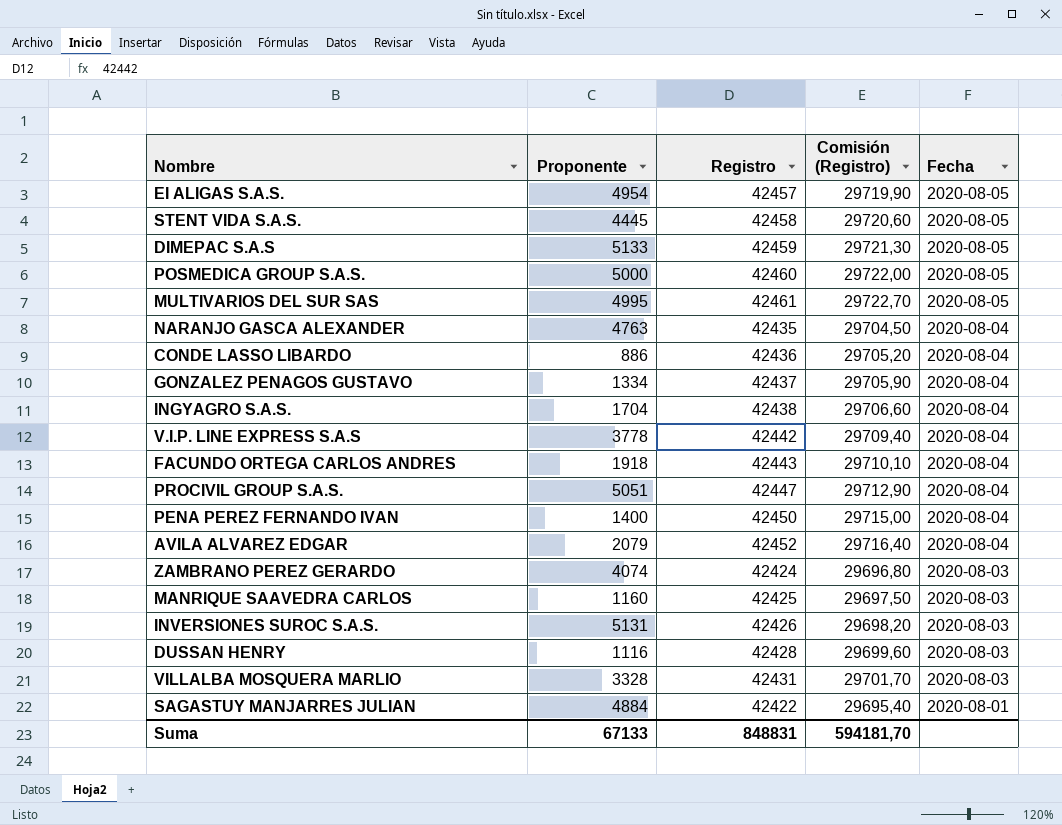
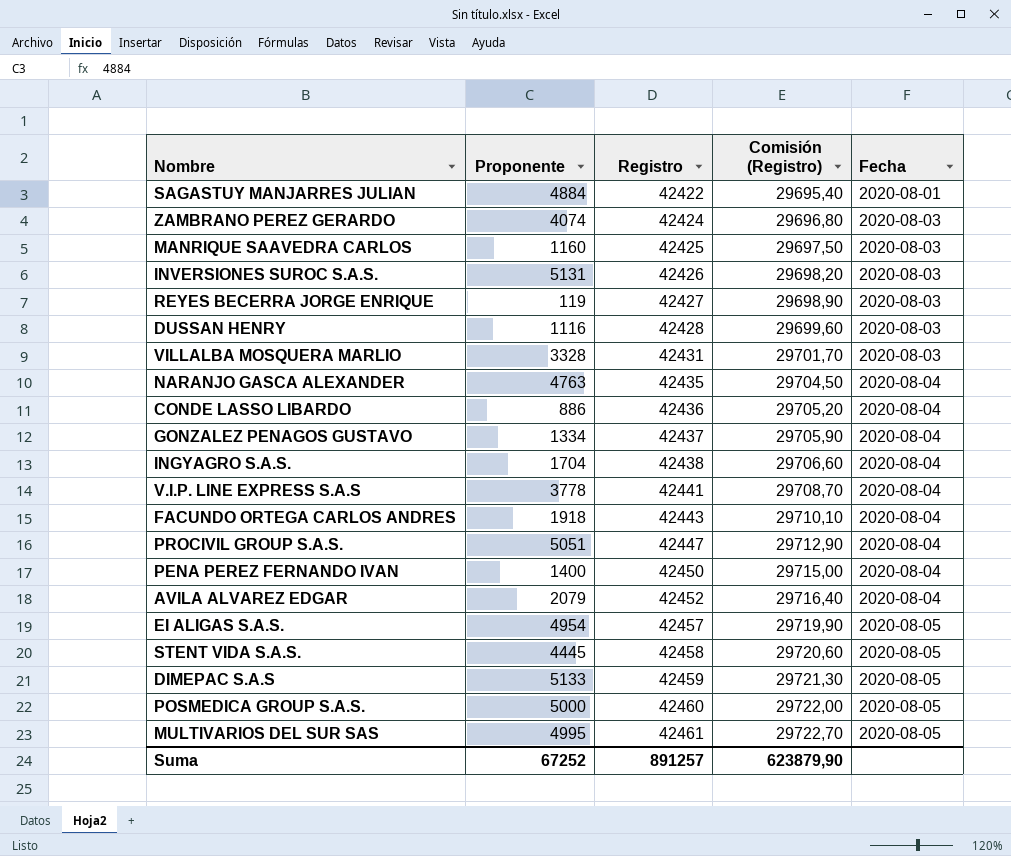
row order: Fecha descending -> Registro ascending
row REYES BECERRA JORGE ENRIQUE: none -> 119 | 42427 | 29698,90 | 2020-08-03
V.I.P. LINE EXPRESS S.A.S | Registro: 42442 -> 42441
V.I.P. LINE EXPRESS S.A.S | Comisión (Registro): 29709,40 -> 29708,70
Suma | Proponente: 67133 -> 67252
Suma | Registro: 848831 -> 891257
Suma | Comisión (Registro): 594181,70 -> 623879,90

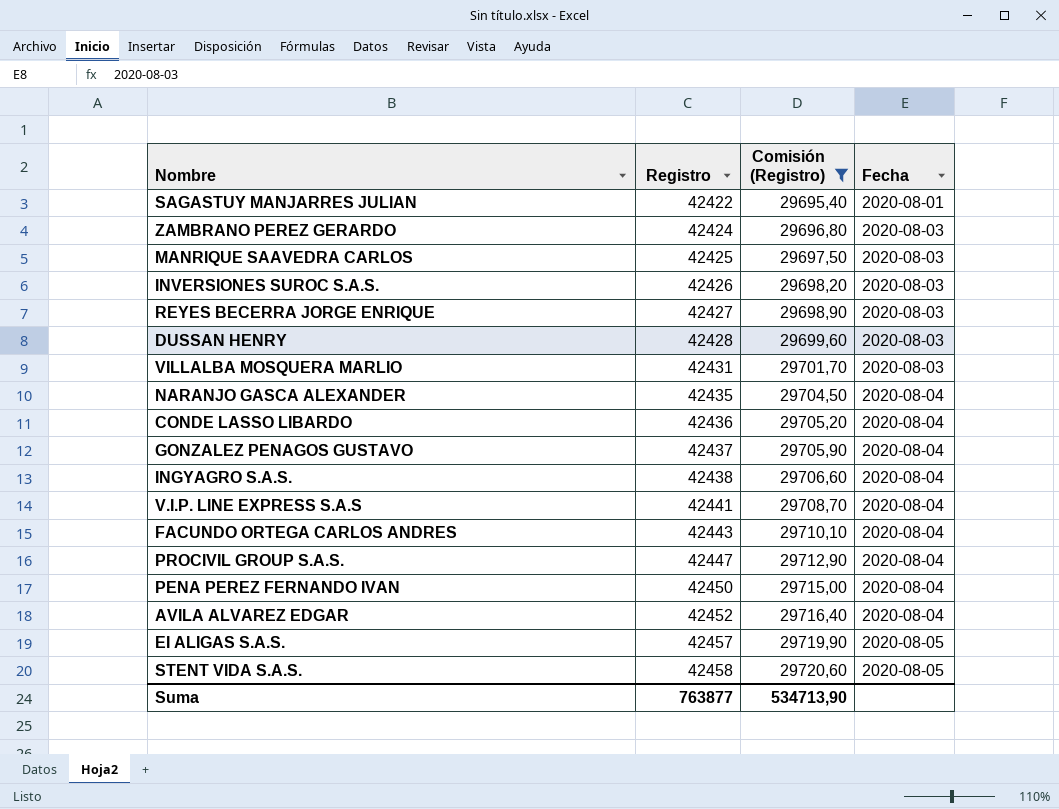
filter: none -> Comisión (Registro) <= 29720,60
column Proponente | position: 2 -> none
Suma | Registro: 891257 -> 763877
Suma | Comisión (Registro): 623879,90 -> 534713,90

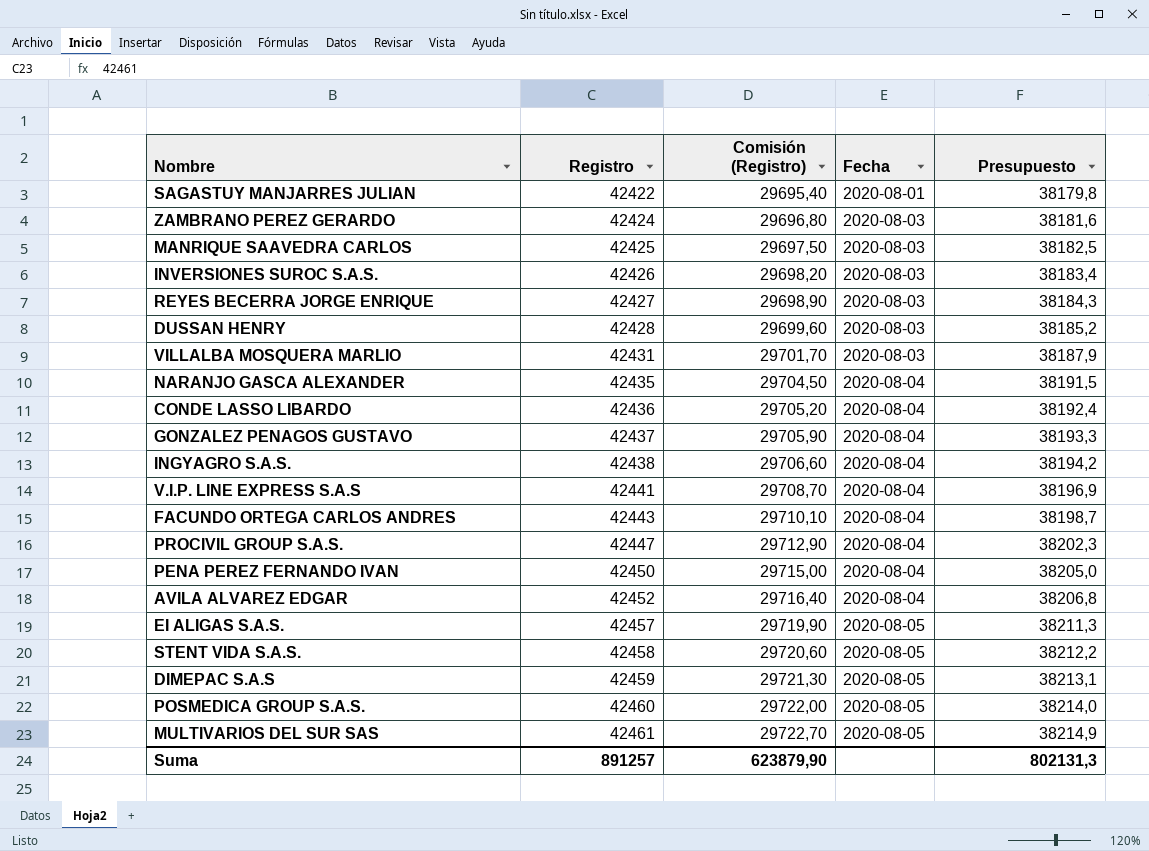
filter: Comisión (Registro) <= 29720,60 -> none
column Presupuesto | formula: none -> [Registro] * 0,9
Suma | Registro: 763877 -> 891257
Suma | Comisión (Registro): 534713,90 -> 623879,90

